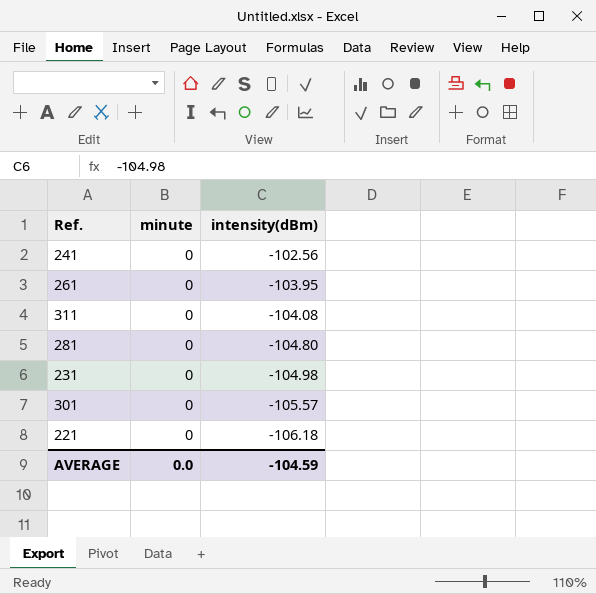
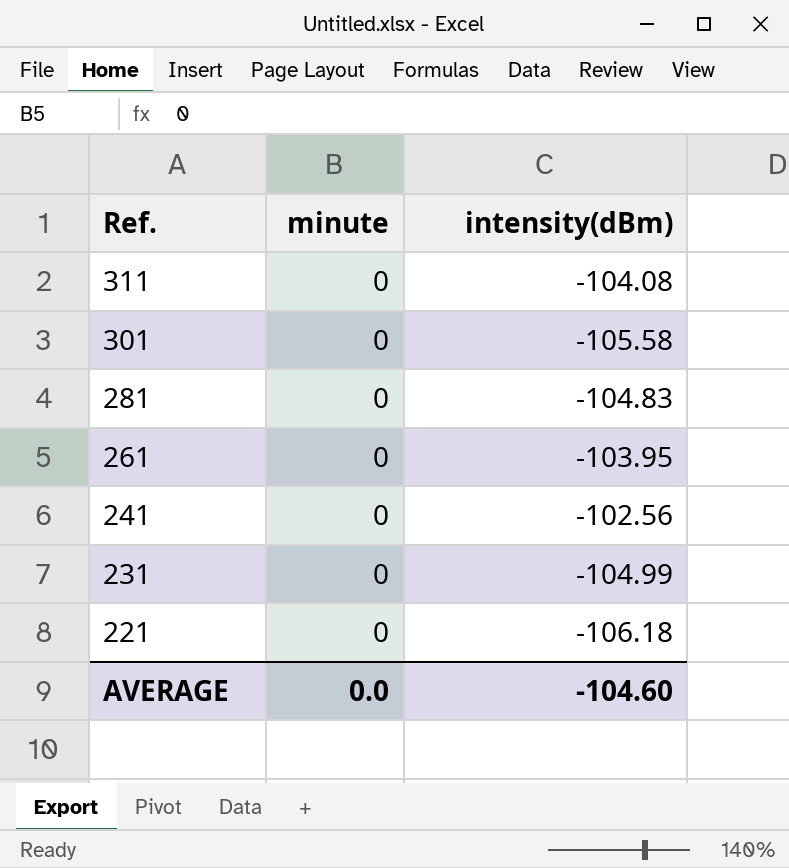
row order: intensity(dBm) descending -> Ref. descending
301 | intensity(dBm): -105.57 -> -105.58
281 | intensity(dBm): -104.80 -> -104.83
231 | intensity(dBm): -104.98 -> -104.99
AVERAGE | intensity(dBm): -104.59 -> -104.60

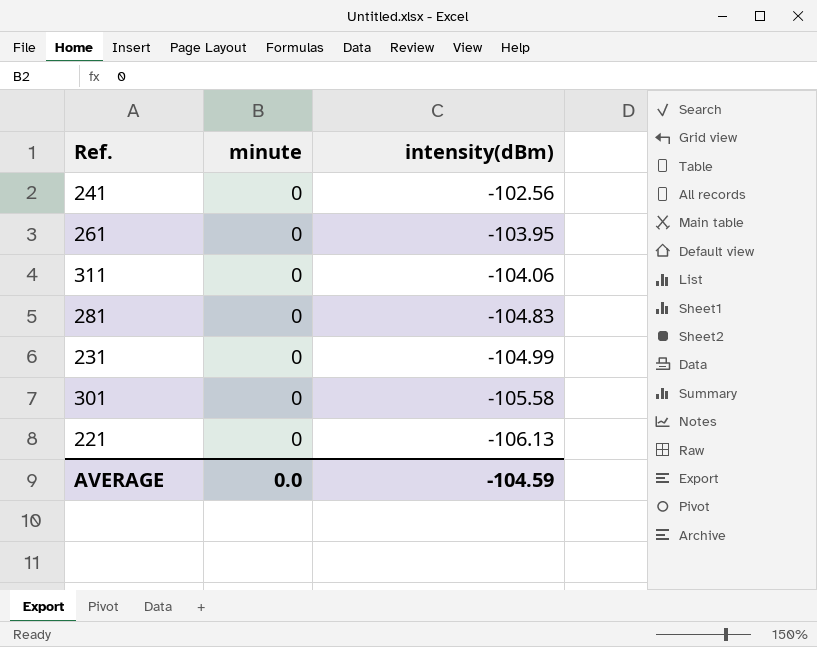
row order: Ref. descending -> intensity(dBm) descending
311 | intensity(dBm): -104.08 -> -104.06
221 | intensity(dBm): -106.18 -> -106.13
AVERAGE | intensity(dBm): -104.60 -> -104.59

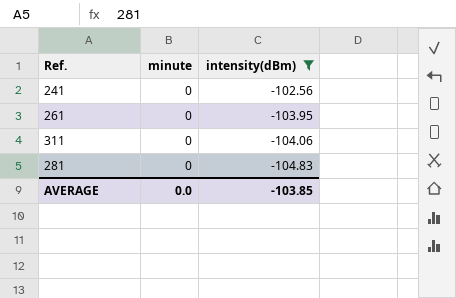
filter: none -> intensity(dBm) >= -104.83
AVERAGE | intensity(dBm): -104.59 -> -103.85

